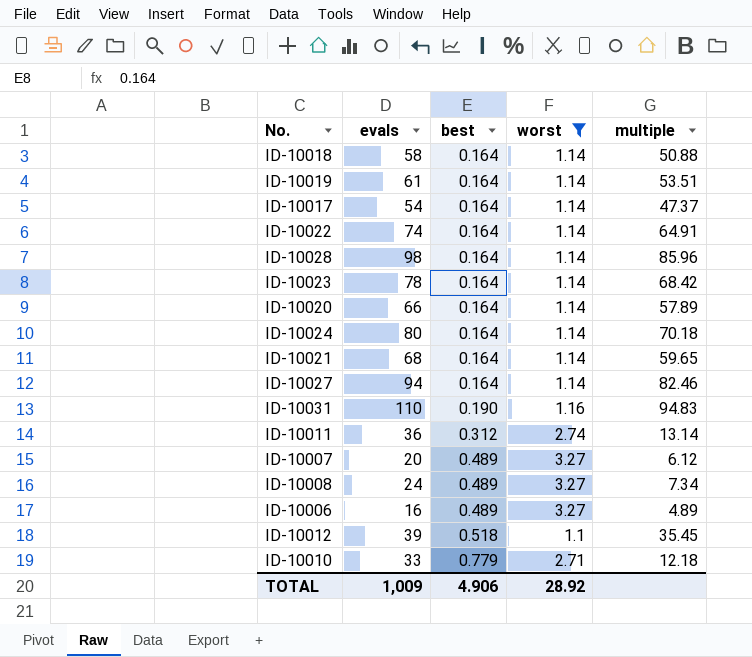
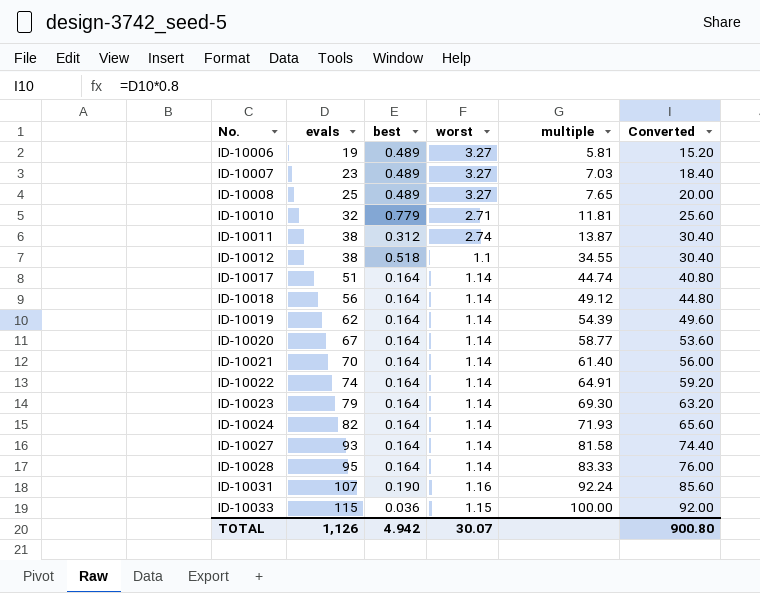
filter: worst != 1.15 -> none
row order: best ascending -> No. ascending
column Converted | formula: none -> [evals] * 0.8
ID-10006 | evals: 16 -> 19
ID-10006 | multiple: 4.89 -> 5.81
ID-10007 | evals: 20 -> 23
ID-10007 | multiple: 6.12 -> 7.03
ID-10008 | evals: 24 -> 25
ID-10008 | multiple: 7.34 -> 7.65
ID-10010 | evals: 33 -> 32
ID-10010 | multiple: 12.18 -> 11.81
ID-10011 | evals: 36 -> 38
ID-10011 | multiple: 13.14 -> 13.87
ID-10012 | evals: 39 -> 38
ID-10012 | multiple: 35.45 -> 34.55
ID-10017 | evals: 54 -> 51
ID-10017 | multiple: 47.37 -> 44.74
ID-10018 | evals: 58 -> 56
ID-10018 | multiple: 50.88 -> 49.12
ID-10019 | evals: 61 -> 62
ID-10019 | multiple: 53.51 -> 54.39
ID-10020 | evals: 66 -> 67
ID-10020 | multiple: 57.89 -> 58.77
ID-10021 | evals: 68 -> 70
ID-10021 | multiple: 59.65 -> 61.40
ID-10023 | evals: 78 -> 79
ID-10023 | multiple: 68.42 -> 69.30
ID-10024 | evals: 80 -> 82
ID-10024 | multiple: 70.18 -> 71.93
ID-10027 | evals: 94 -> 93
ID-10027 | multiple: 82.46 -> 81.58
ID-10028 | evals: 98 -> 95
ID-10028 | multiple: 85.96 -> 83.33
ID-10031 | evals: 110 -> 107
ID-10031 | multiple: 94.83 -> 92.24
TOTAL | evals: 1,009 -> 1,126
TOTAL | best: 4.906 -> 4.942
TOTAL | worst: 28.92 -> 30.07

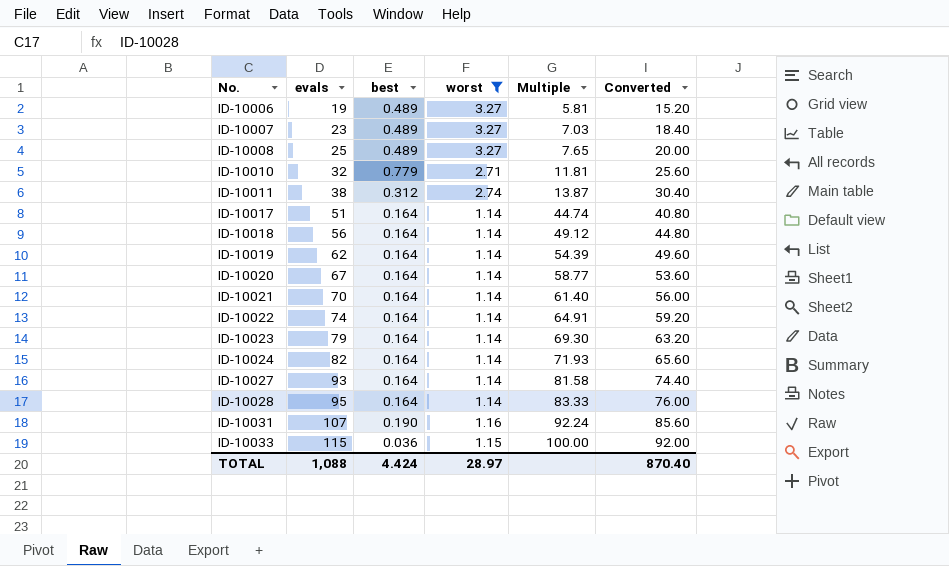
filter: none -> worst != 1.1
column name: multiple -> Multiple
TOTAL | evals: 1,126 -> 1,088
TOTAL | best: 4.942 -> 4.424
TOTAL | worst: 30.07 -> 28.97
TOTAL | Converted: 900.80 -> 870.40

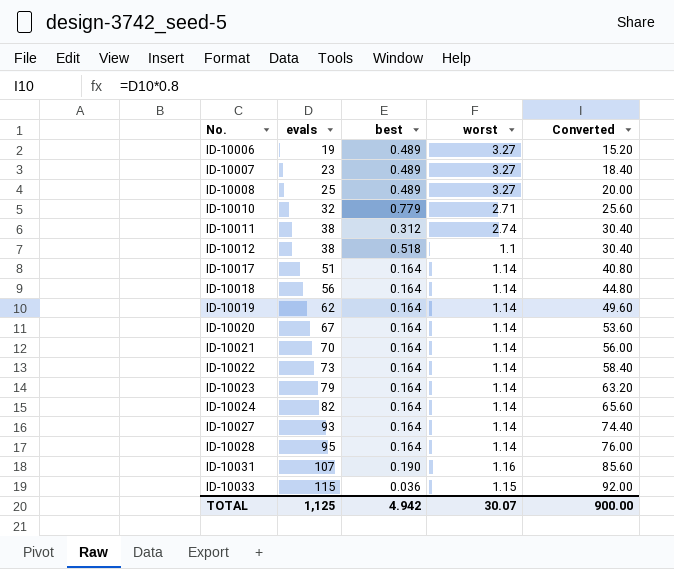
filter: worst != 1.1 -> none
column Multiple | formula: [evals] / [worst] -> none
ID-10022 | evals: 74 -> 73
ID-10022 | Converted: 59.20 -> 58.40
TOTAL | evals: 1,088 -> 1,125
TOTAL | best: 4.424 -> 4.942
TOTAL | worst: 28.97 -> 30.07
TOTAL | Converted: 870.40 -> 900.00

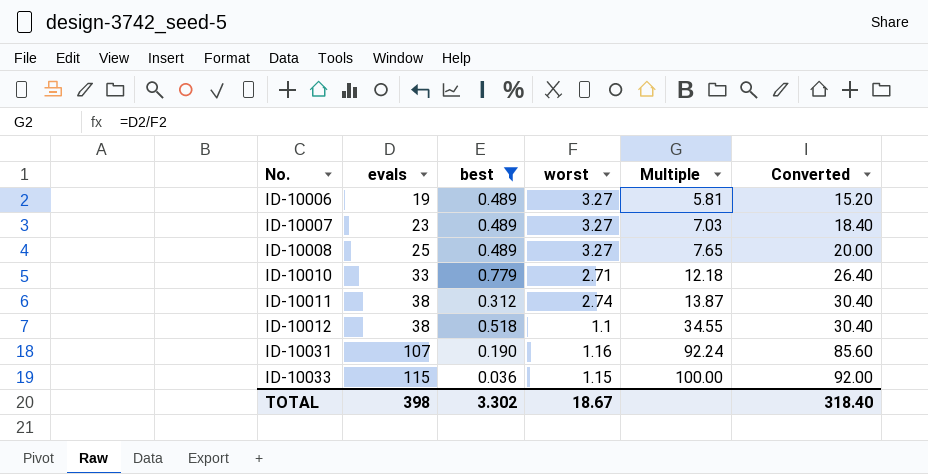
filter: none -> best != 0.164
column Multiple | formula: none -> [evals] / [worst]
ID-10010 | evals: 32 -> 33
ID-10010 | Converted: 25.60 -> 26.40
TOTAL | evals: 1,125 -> 398
TOTAL | best: 4.942 -> 3.302
TOTAL | worst: 30.07 -> 18.67
TOTAL | Converted: 900.00 -> 318.40

